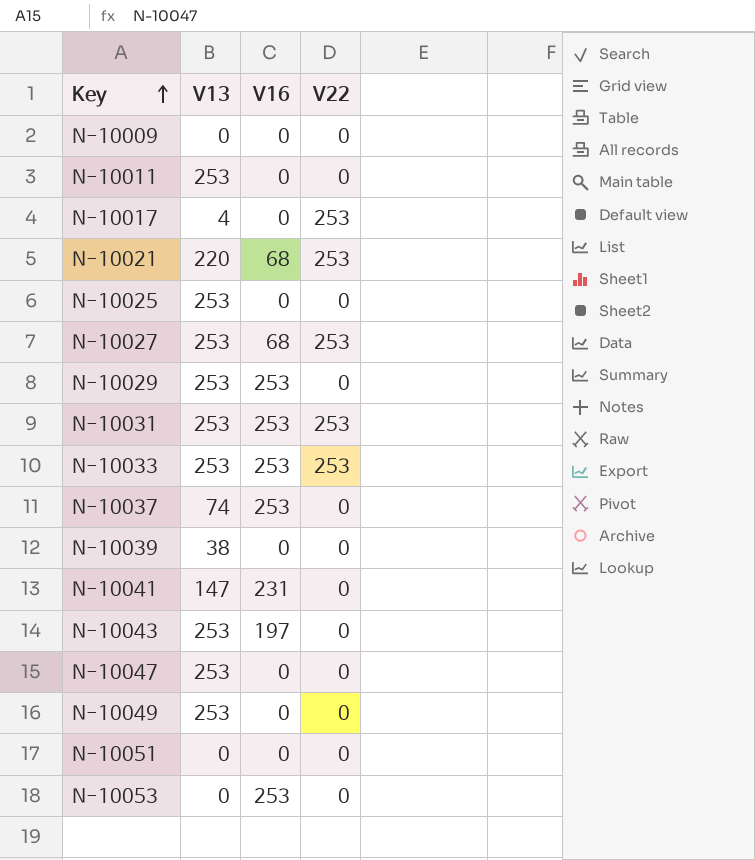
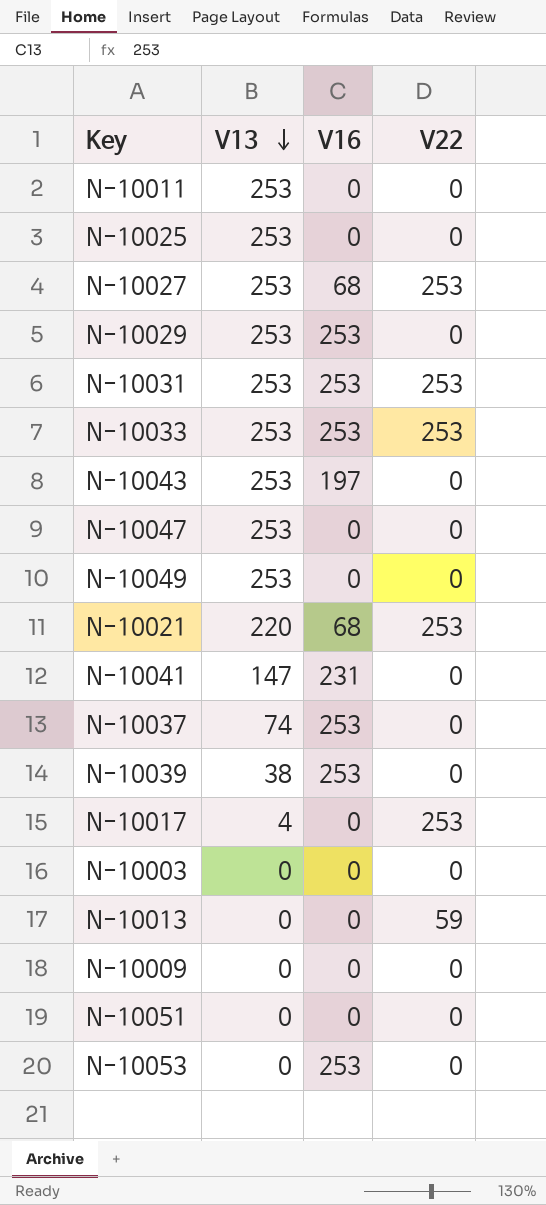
row order: Key ascending -> V13 descending
N-10039 | V16: 0 -> 253
row N-10003: none -> 0 | 0 | 0
row N-10013: none -> 0 | 0 | 59

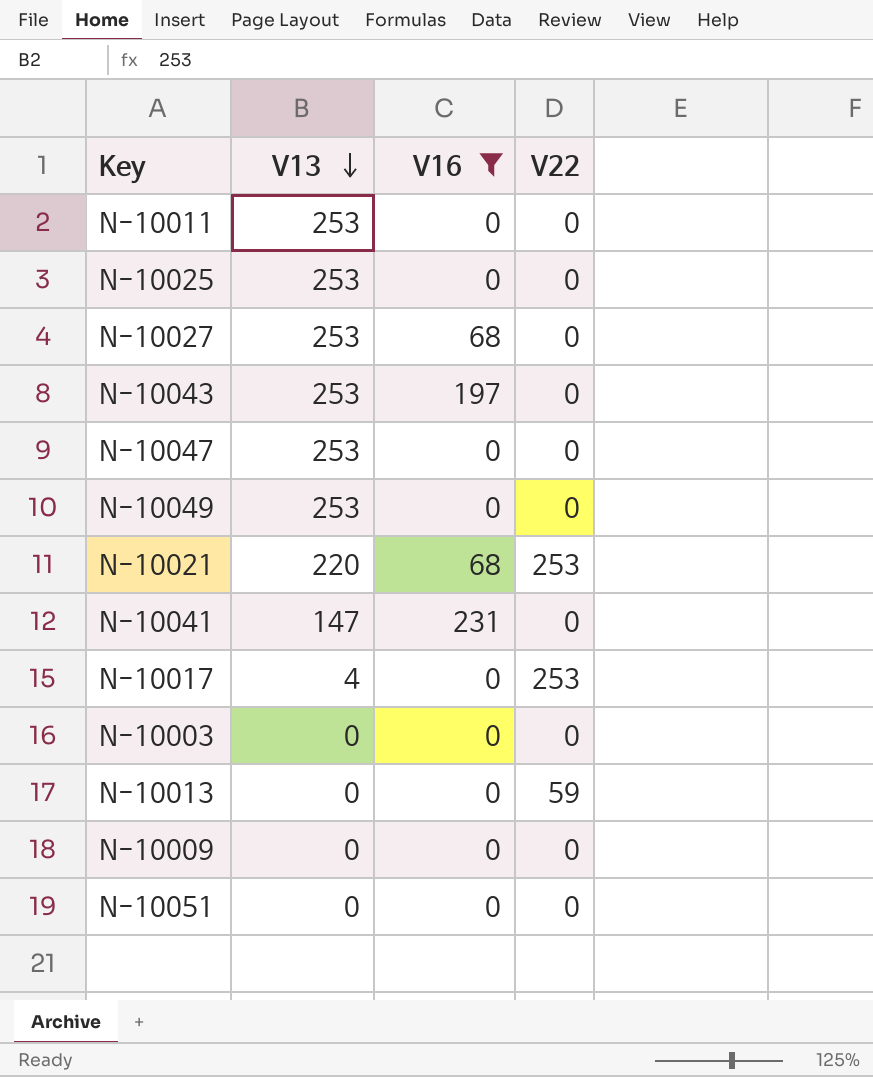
filter: none -> V16 != 253
N-10027 | V22: 253 -> 0

